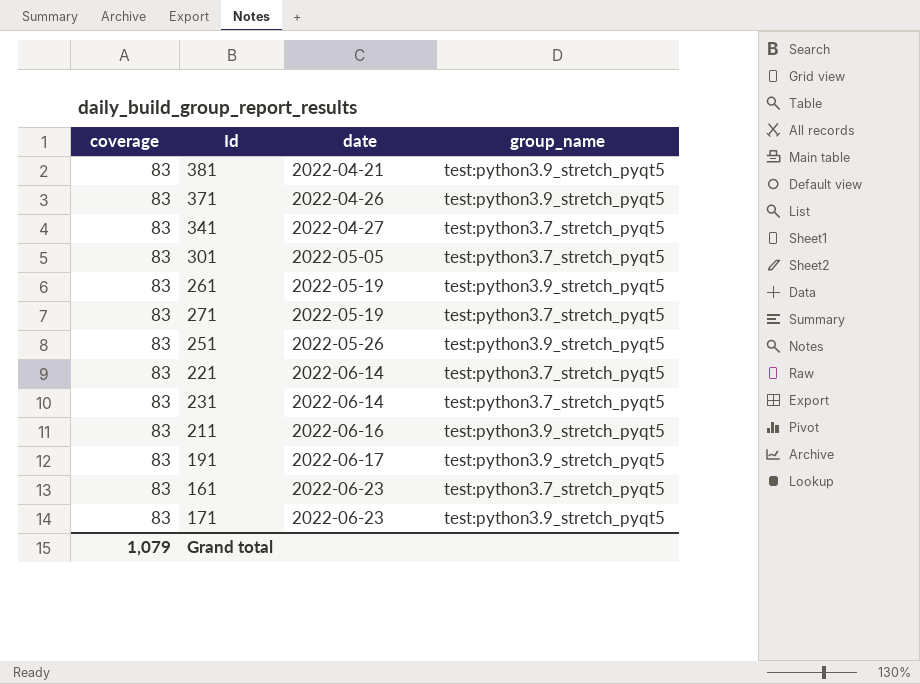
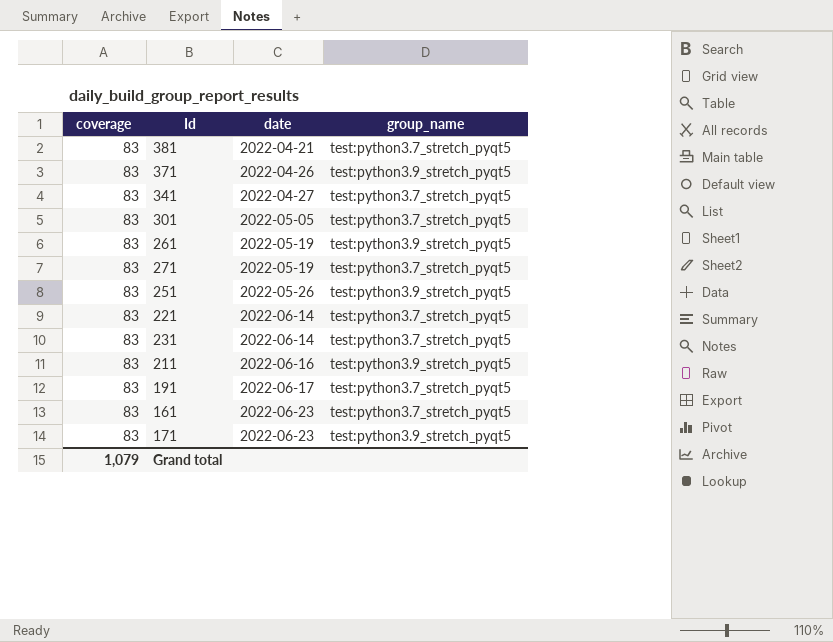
381 | group_name: test:python3.9_stretch_pyqt5 -> test:python3.7_stretch_pyqt5
191 | group_name: test:python3.9_stretch_pyqt5 -> test:python3.7_stretch_pyqt5

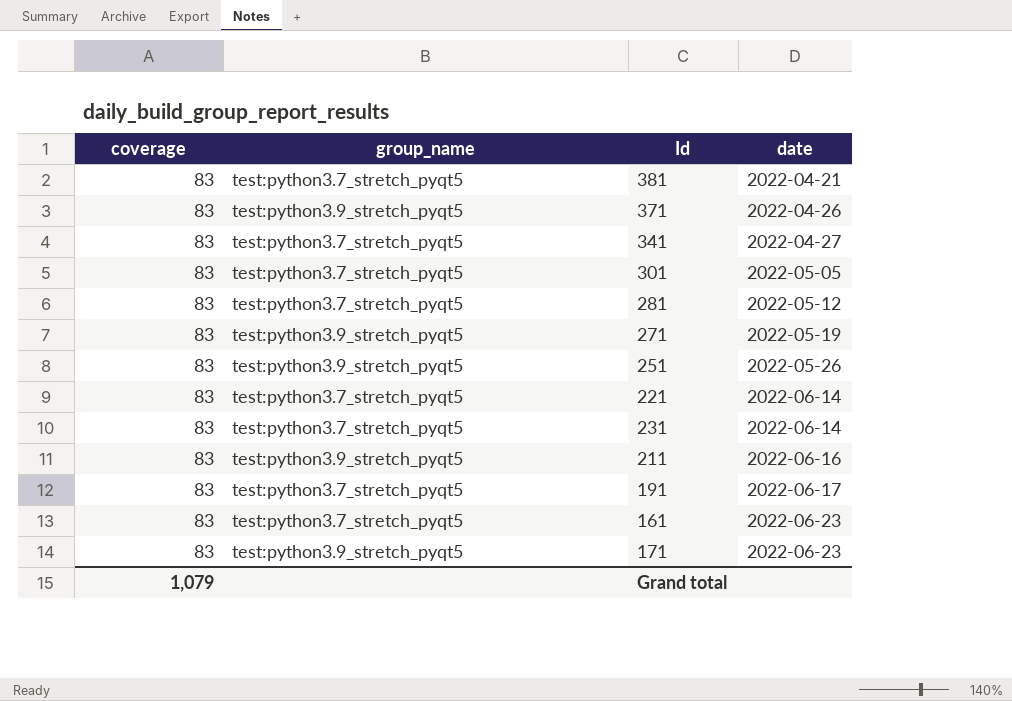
column group_name | position: 4 -> 2
row 261: 83 | 2022-05-19 | test:python3.9_stretch_pyqt5 -> none
row 281: none -> 83 | test:python3.7_stretch_pyqt5 | 2022-05-12
271 | group_name: test:python3.7_stretch_pyqt5 -> test:python3.9_stretch_pyqt5

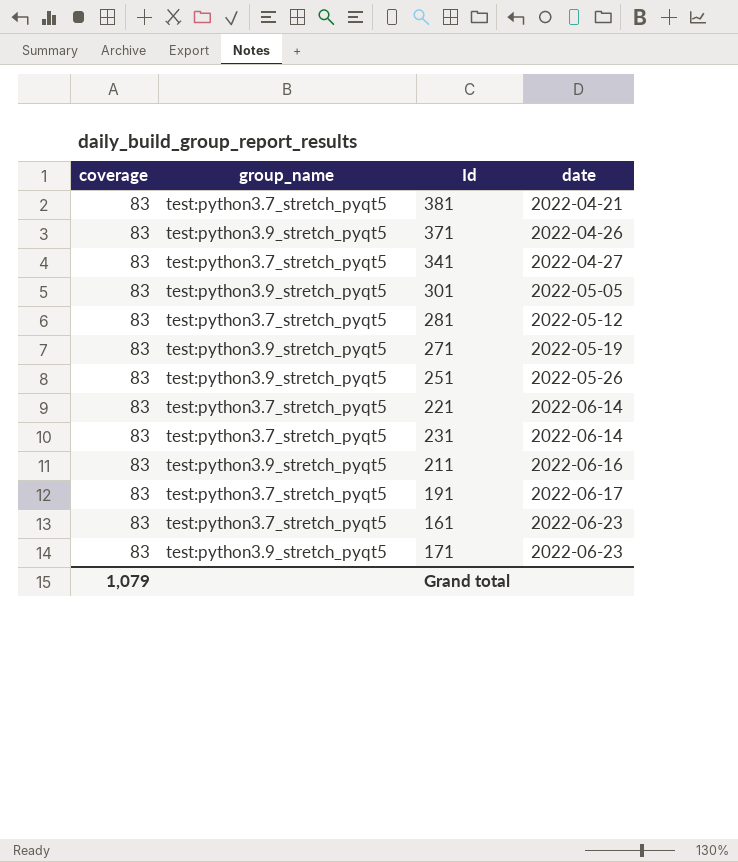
301 | group_name: test:python3.7_stretch_pyqt5 -> test:python3.9_stretch_pyqt5

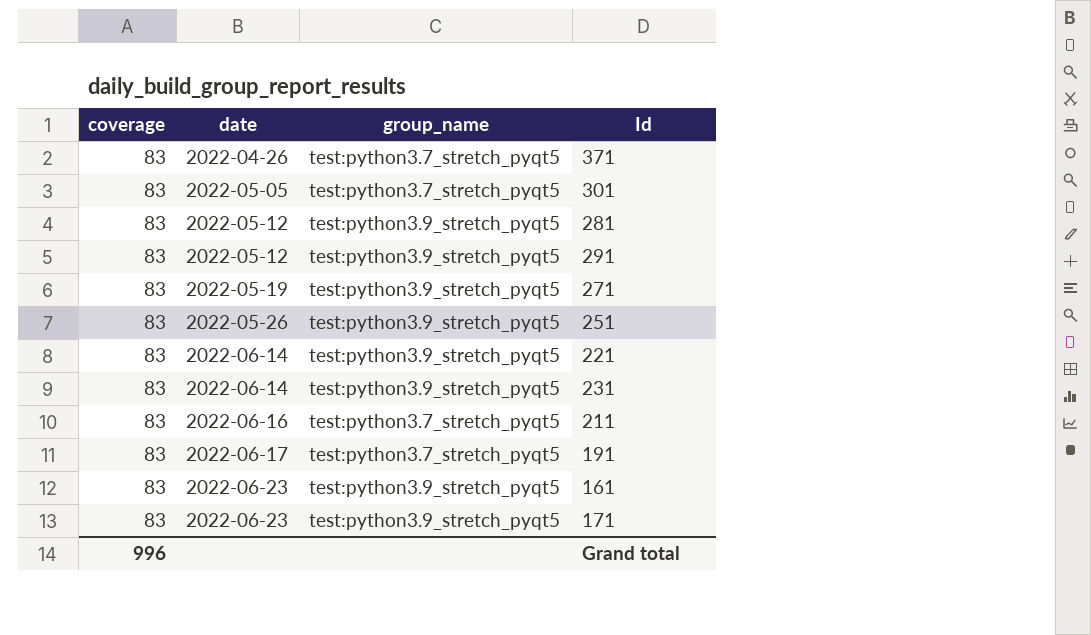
column date | position: 4 -> 2
row 381: 83 | test:python3.7_stretch_pyqt5 | 2022-04-21 -> none
row 341: 83 | test:python3.7_stretch_pyqt5 | 2022-04-27 -> none
371 | group_name: test:python3.9_stretch_pyqt5 -> test:python3.7_stretch_pyqt5
301 | group_name: test:python3.9_stretch_pyqt5 -> test:python3.7_stretch_pyqt5
281 | group_name: test:python3.7_stretch_pyqt5 -> test:python3.9_stretch_pyqt5
row 291: none -> 83 | 2022-05-12 | test:python3.9_stretch_pyqt5
221 | group_name: test:python3.7_stretch_pyqt5 -> test:python3.9_stretch_pyqt5
231 | group_name: test:python3.7_stretch_pyqt5 -> test:python3.9_stretch_pyqt5
211 | group_name: test:python3.9_stretch_pyqt5 -> test:python3.7_stretch_pyqt5
161 | group_name: test:python3.7_stretch_pyqt5 -> test:python3.9_stretch_pyqt5
Grand total | coverage: 1,079 -> 996

